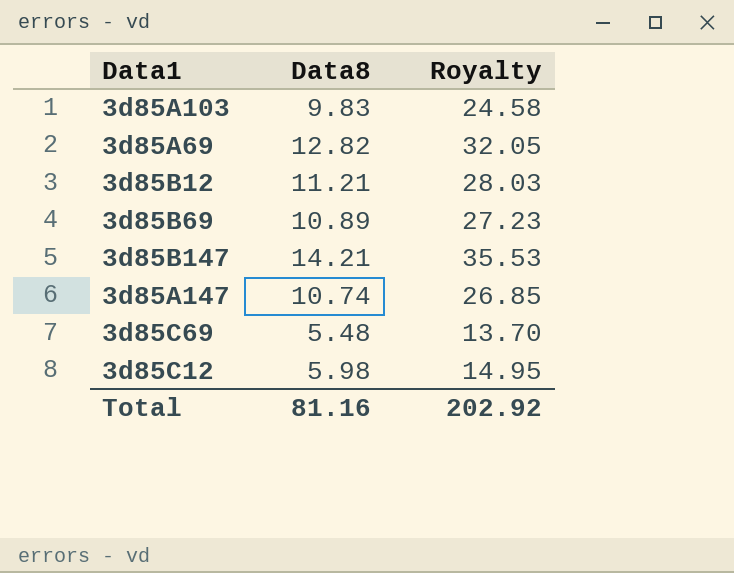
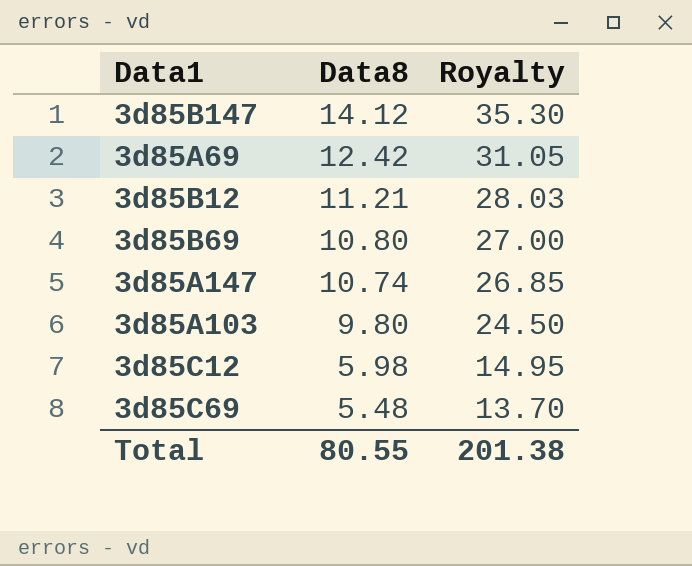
row order: none -> Data8 descending
3d85B147 | Data8: 14.21 -> 14.12
3d85B147 | Royalty: 35.53 -> 35.30
3d85A69 | Data8: 12.82 -> 12.42
3d85A69 | Royalty: 32.05 -> 31.05
3d85B69 | Data8: 10.89 -> 10.80
3d85B69 | Royalty: 27.23 -> 27.00
3d85A103 | Data8: 9.83 -> 9.80
3d85A103 | Royalty: 24.58 -> 24.50
Total | Data8: 81.16 -> 80.55
Total | Royalty: 202.92 -> 201.38

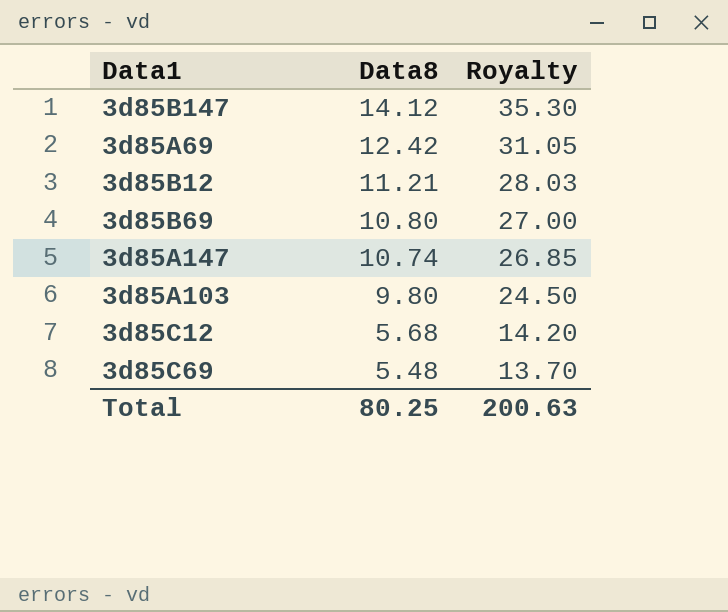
3d85C12 | Data8: 5.98 -> 5.68
3d85C12 | Royalty: 14.95 -> 14.20
Total | Data8: 80.55 -> 80.25
Total | Royalty: 201.38 -> 200.63

